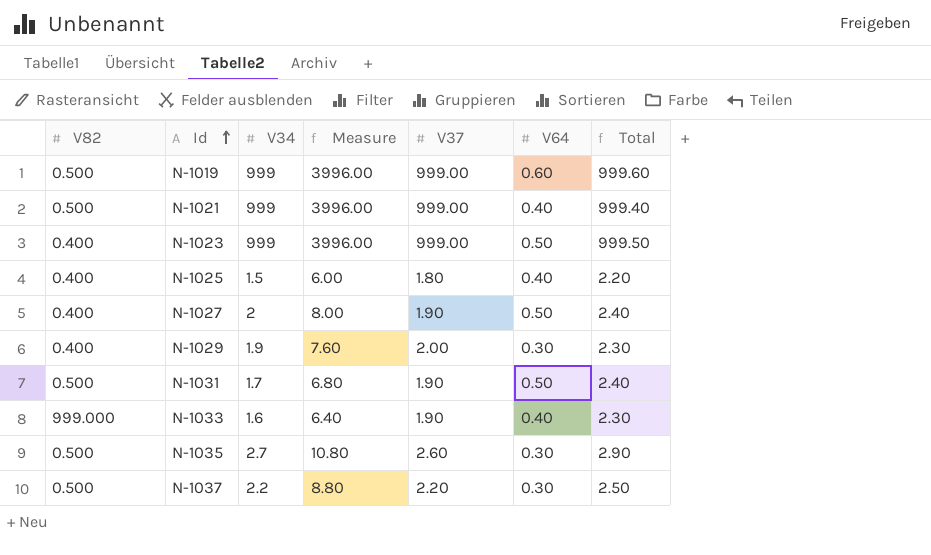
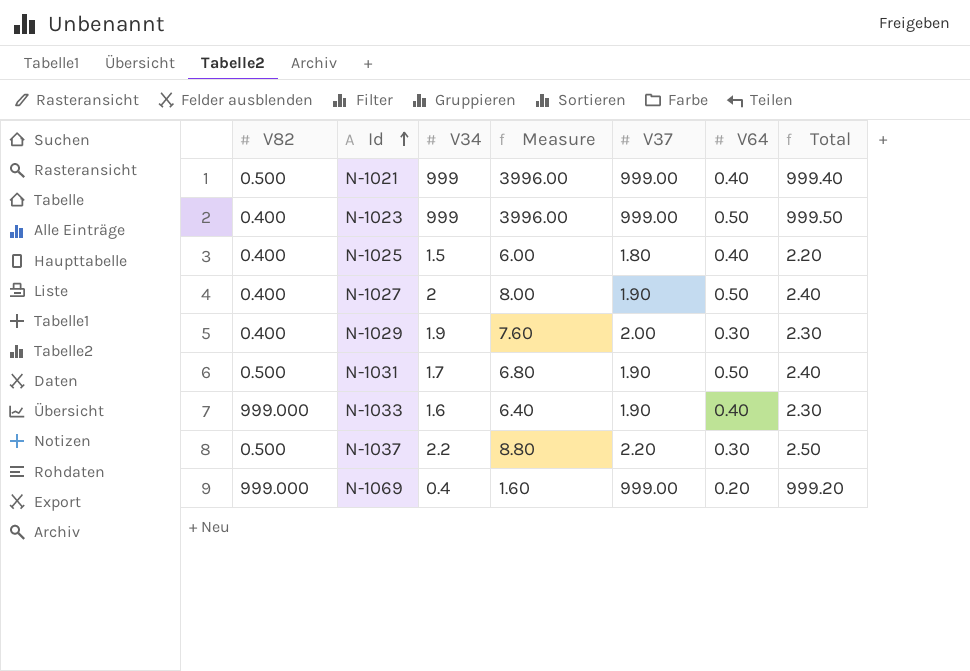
row N-1019: 0.500 | 999 | 3996.00 | 999.00 | 0.60 | 999.60 -> none
row N-1035: 0.500 | 2.7 | 10.80 | 2.60 | 0.30 | 2.90 -> none
row N-1069: none -> 999.000 | 0.4 | 1.60 | 999.00 | 0.20 | 999.20

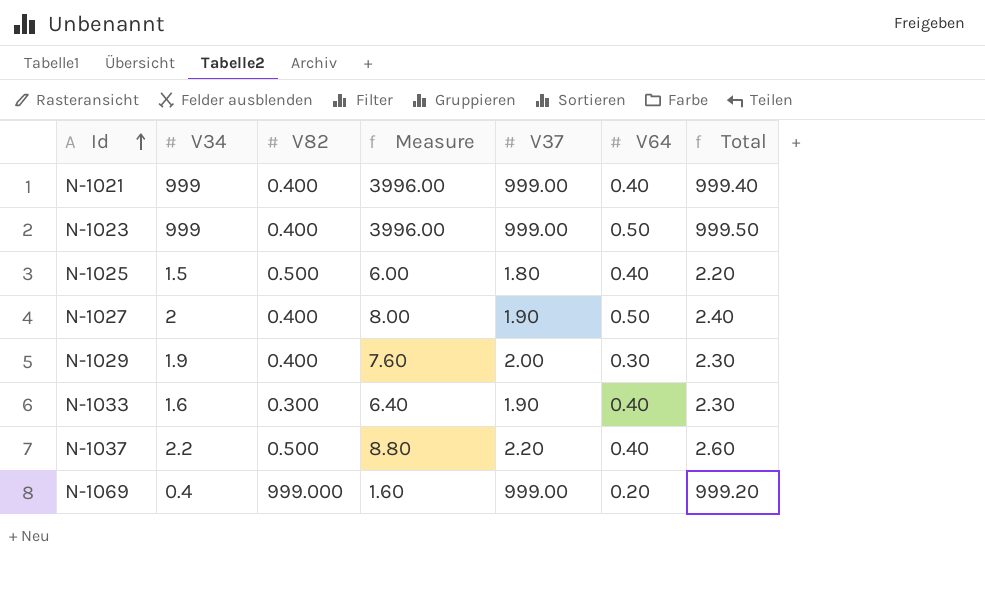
column V82 | position: 1 -> 3
row N-1031: 0.500 | 1.7 | 6.80 | 1.90 | 0.50 | 2.40 -> none
N-1021 | V82: 0.500 -> 0.400
N-1025 | V82: 0.400 -> 0.500
N-1033 | V82: 999.000 -> 0.300
N-1037 | V64: 0.30 -> 0.40
N-1037 | Total: 2.50 -> 2.60

